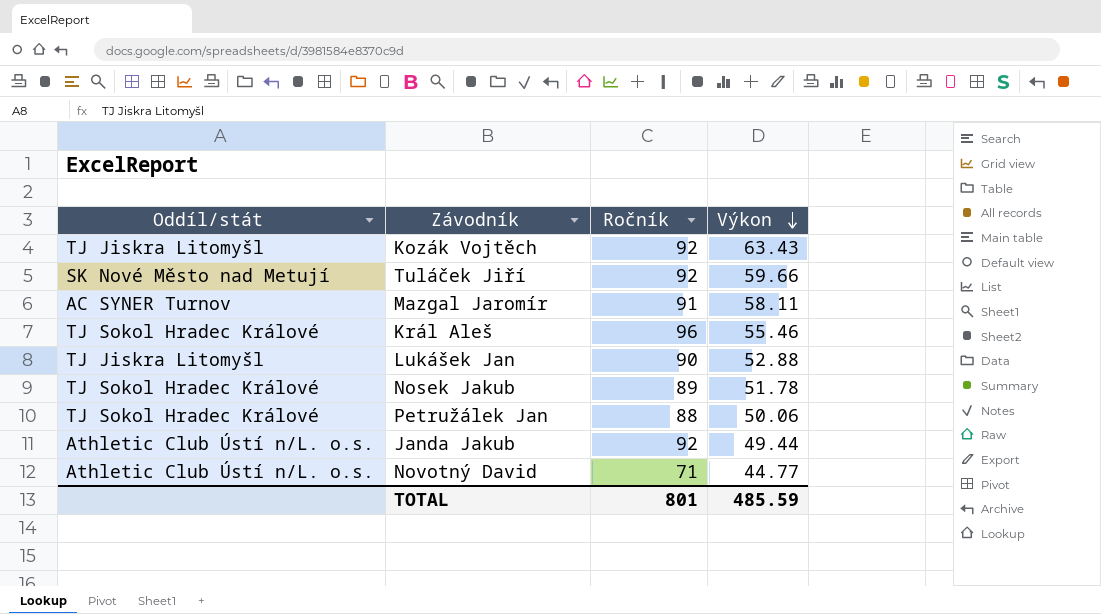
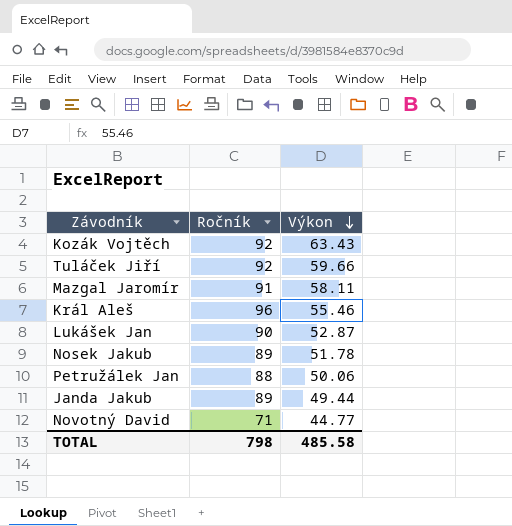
column Oddíl/stát | position: 1 -> none
Lukášek Jan | Výkon: 52.88 -> 52.87
Janda Jakub | Ročník: 92 -> 89
TOTAL | Ročník: 801 -> 798
TOTAL | Výkon: 485.59 -> 485.58

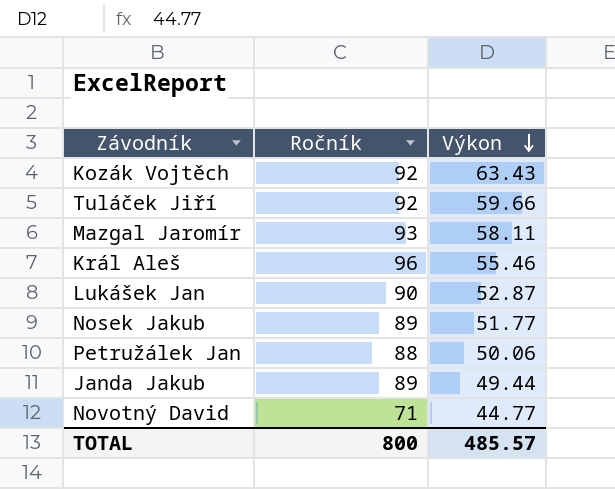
Mazgal Jaromír | Ročník: 91 -> 93
Nosek Jakub | Výkon: 51.78 -> 51.77
TOTAL | Ročník: 798 -> 800
TOTAL | Výkon: 485.58 -> 485.57

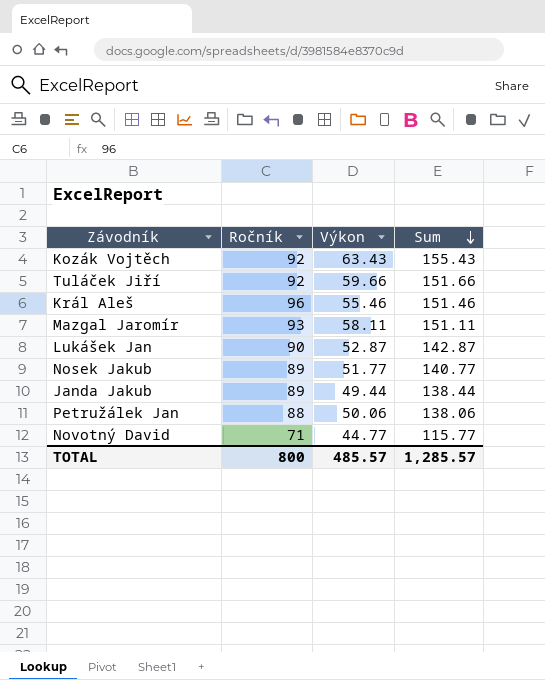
row order: Výkon descending -> Sum descending
column Sum | formula: none -> [Ročník] + [Výkon]

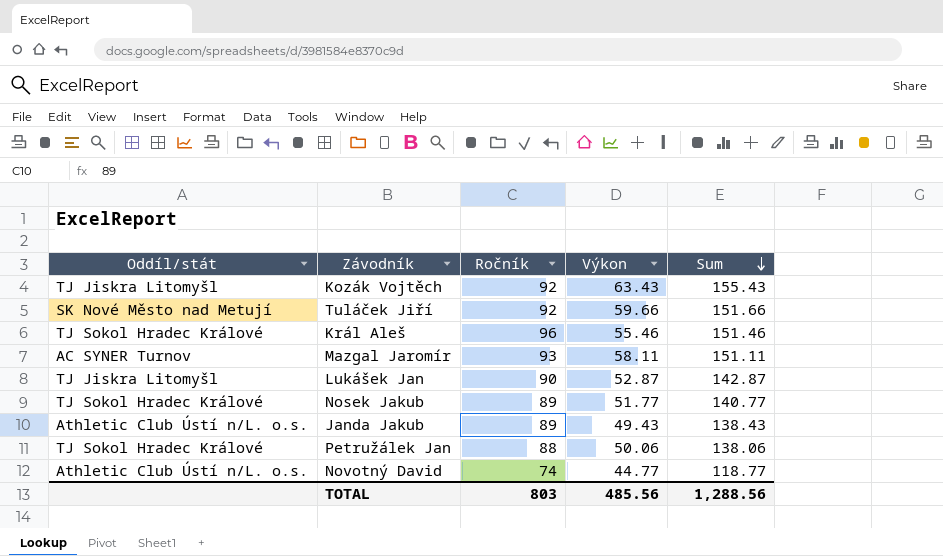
column Oddíl/stát | position: none -> 1
Janda Jakub | Výkon: 49.44 -> 49.43
Janda Jakub | Sum: 138.44 -> 138.43
Novotný David | Ročník: 71 -> 74
Novotný David | Sum: 115.77 -> 118.77
TOTAL | Ročník: 800 -> 803
TOTAL | Výkon: 485.57 -> 485.56
TOTAL | Sum: 1,285.57 -> 1,288.56

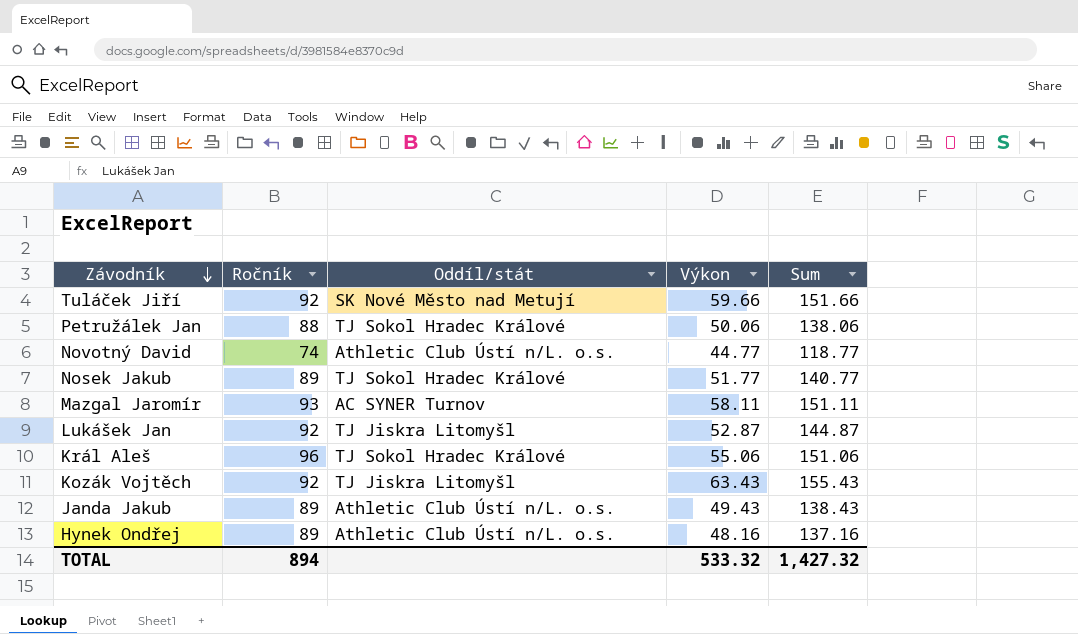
row order: Sum descending -> Závodník descending
column Oddíl/stát | position: 1 -> 3
Lukášek Jan | Ročník: 90 -> 92
Lukášek Jan | Sum: 142.87 -> 144.87
Král Aleš | Výkon: 55.46 -> 55.06
Král Aleš | Sum: 151.46 -> 151.06
row Hynek Ondřej: none -> 89 | Athletic Club Ústí n/L. o.s. | 48.16 | 137.16
TOTAL | Ročník: 803 -> 894
TOTAL | Výkon: 485.56 -> 533.32
TOTAL | Sum: 1,288.56 -> 1,427.32

